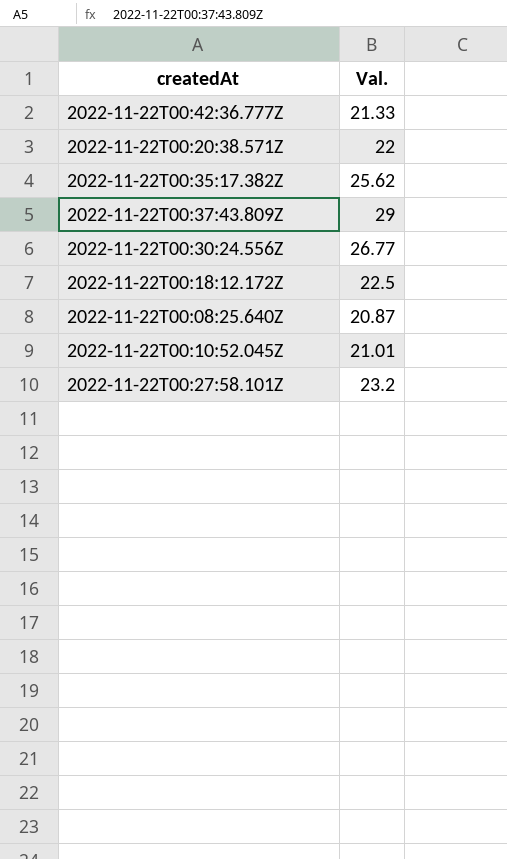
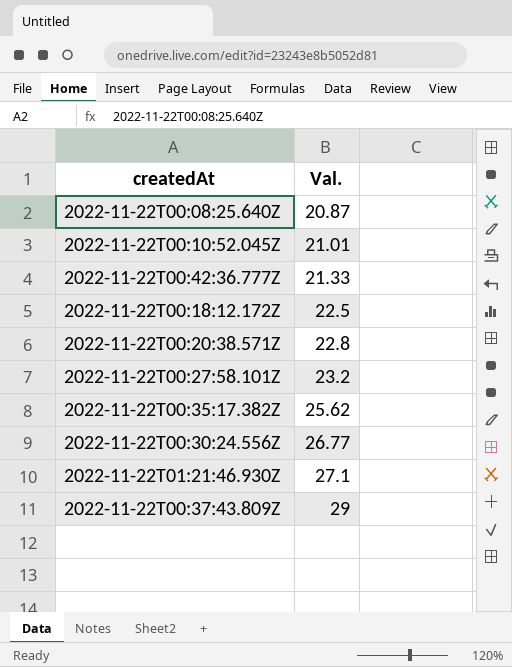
row order: none -> Val. ascending
2022-11-22T00:20:38.571Z | Val.: 22 -> 22.8
row 2022-11-22T01:21:46.930Z: none -> 27.1

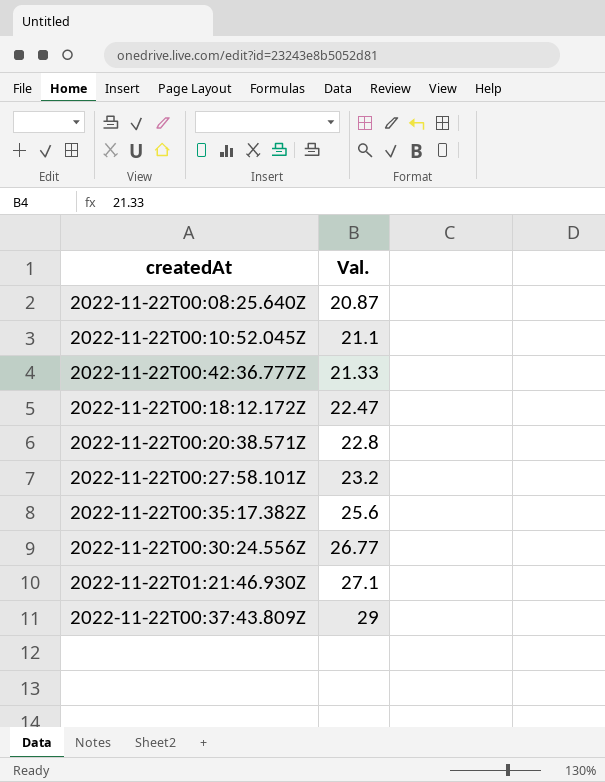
2022-11-22T00:10:52.045Z | Val.: 21.01 -> 21.1
2022-11-22T00:18:12.172Z | Val.: 22.5 -> 22.47
2022-11-22T00:35:17.382Z | Val.: 25.62 -> 25.6

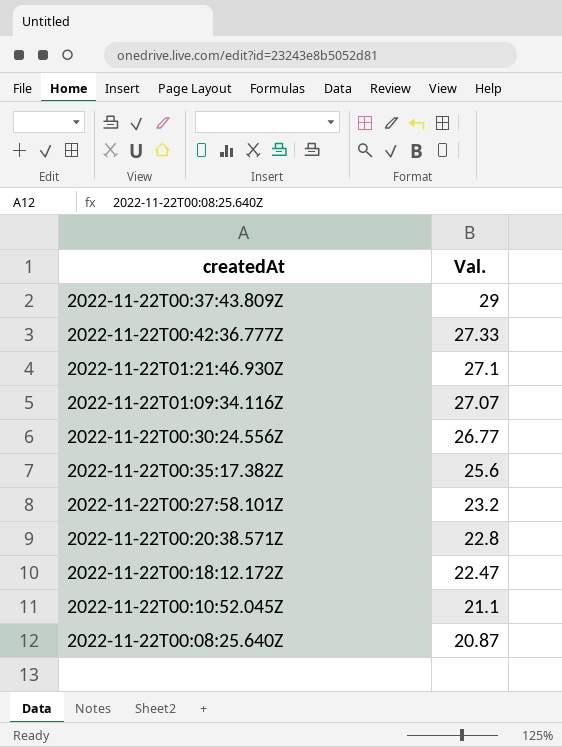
row order: Val. ascending -> Val. descending
2022-11-22T00:42:36.777Z | Val.: 21.33 -> 27.33
row 2022-11-22T01:09:34.116Z: none -> 27.07

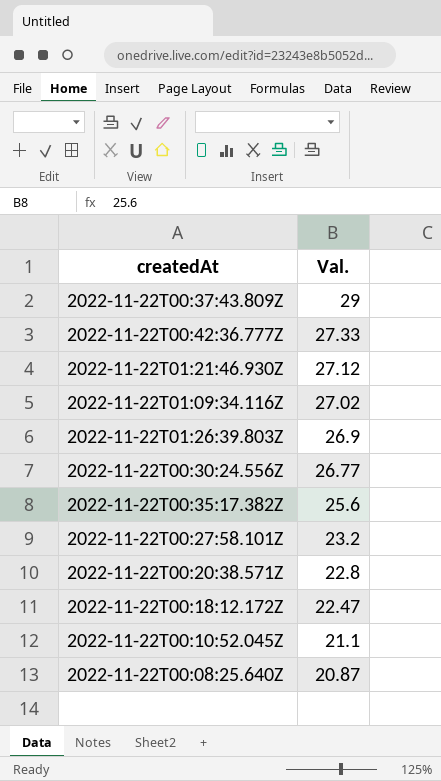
2022-11-22T01:21:46.930Z | Val.: 27.1 -> 27.12
2022-11-22T01:09:34.116Z | Val.: 27.07 -> 27.02
row 2022-11-22T01:26:39.803Z: none -> 26.9

